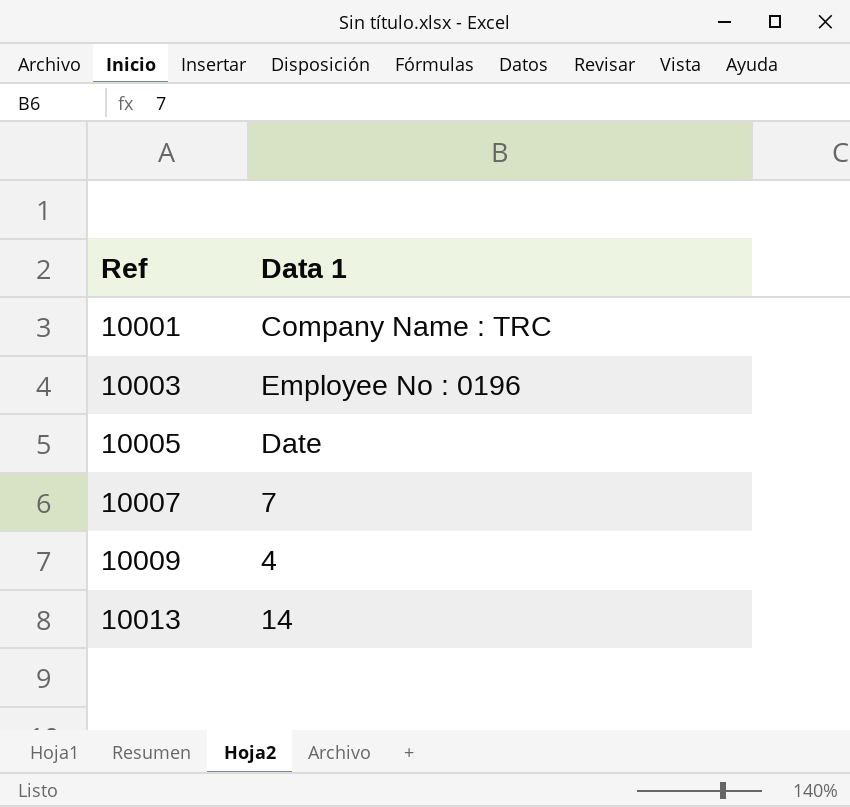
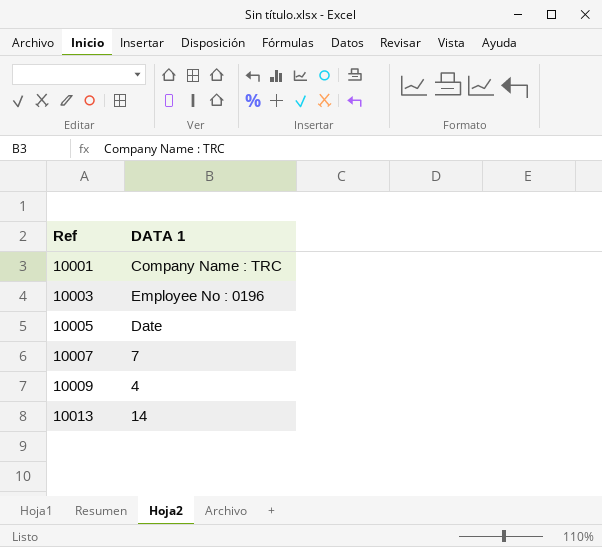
column name: Data 1 -> DATA 1

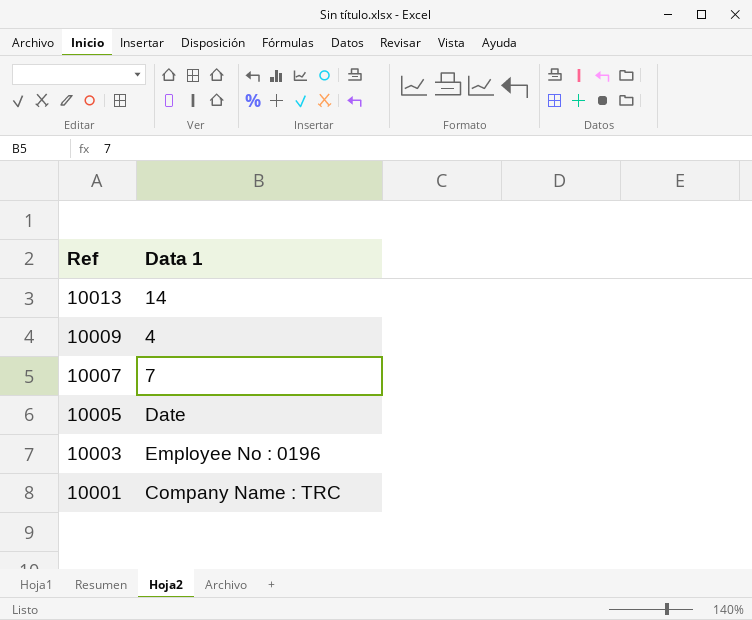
row order: Ref ascending -> Ref descending
column name: DATA 1 -> Data 1

